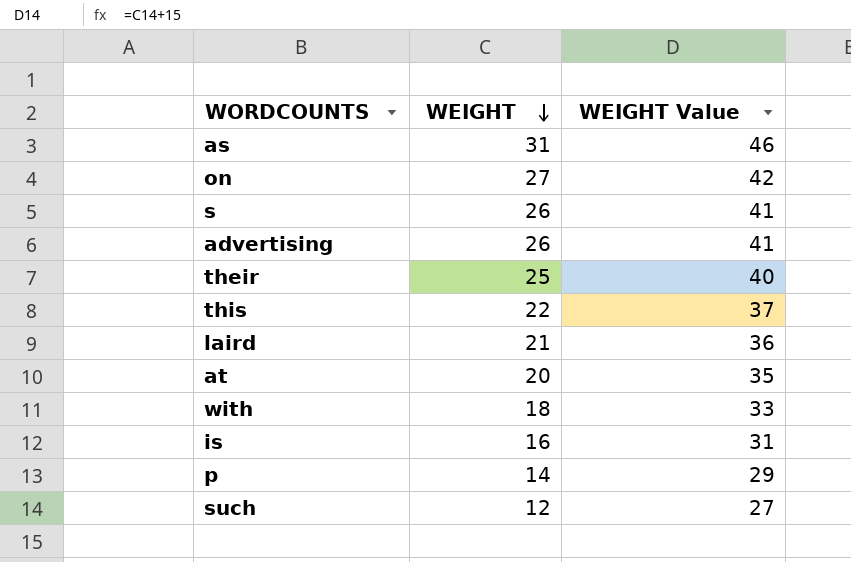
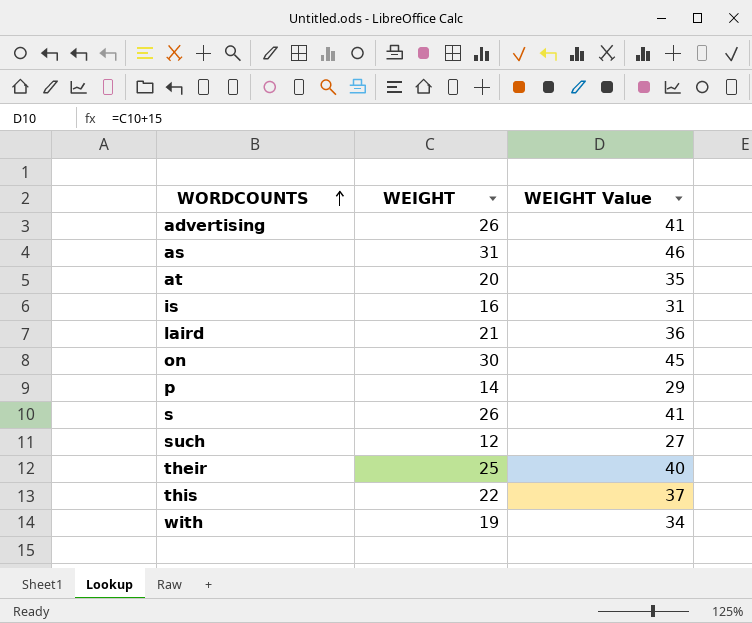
row order: WEIGHT descending -> WORDCOUNTS ascending
on | WEIGHT: 27 -> 30
on | WEIGHT Value: 42 -> 45
with | WEIGHT: 18 -> 19
with | WEIGHT Value: 33 -> 34

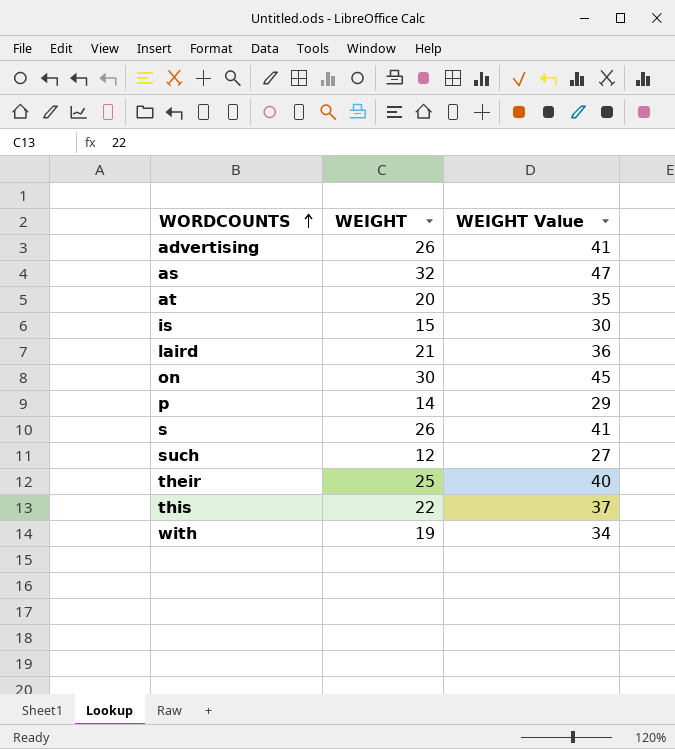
as | WEIGHT: 31 -> 32
as | WEIGHT Value: 46 -> 47
is | WEIGHT: 16 -> 15
is | WEIGHT Value: 31 -> 30

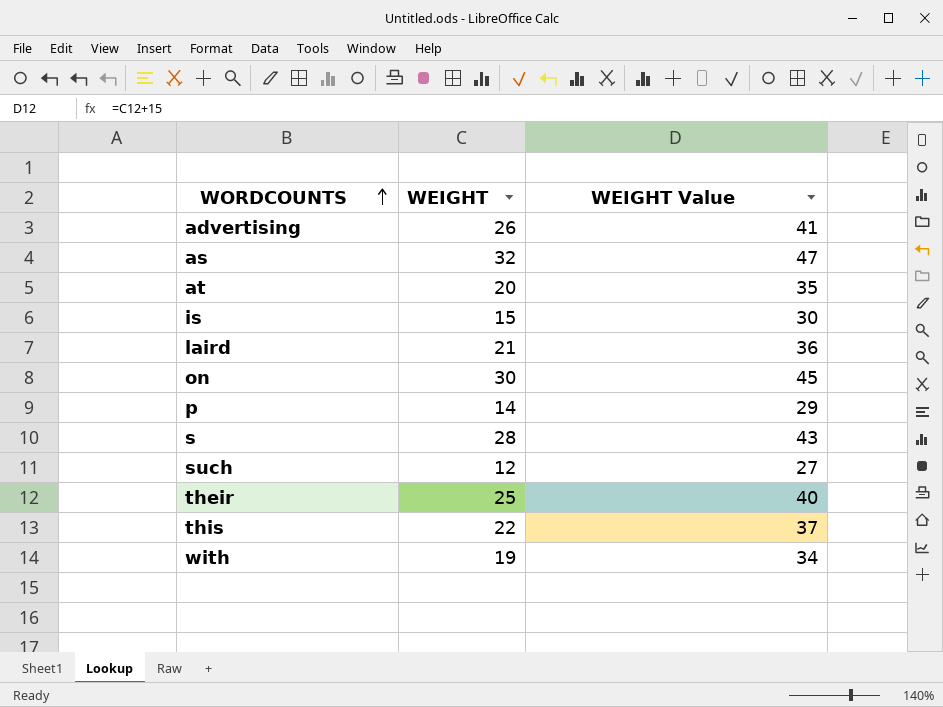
s | WEIGHT: 26 -> 28
s | WEIGHT Value: 41 -> 43

